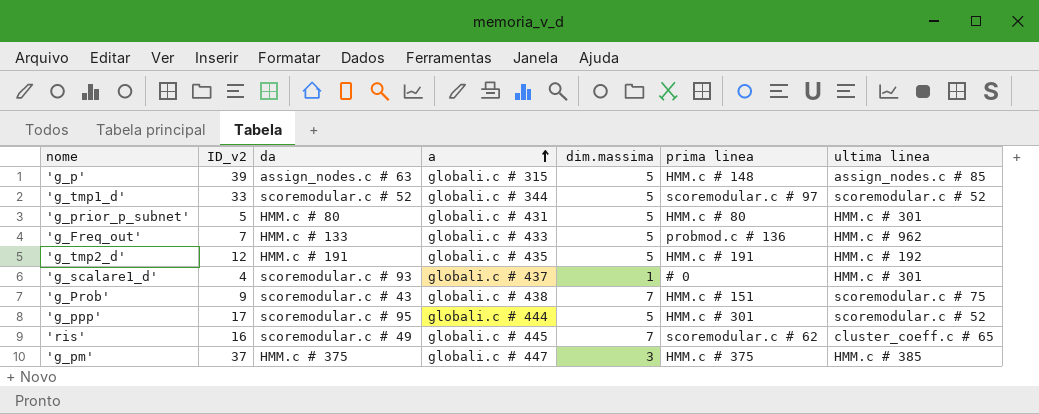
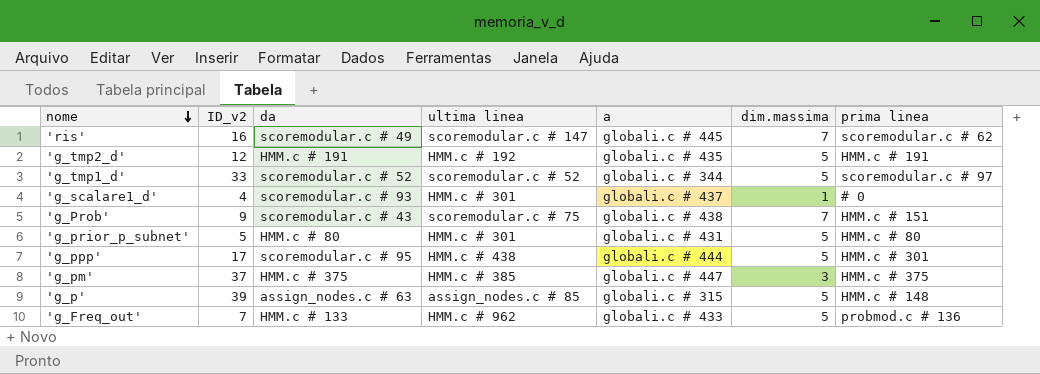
row order: a ascending -> nome descending
column ultima linea | position: 7 -> 4
'ris' | ultima linea: cluster_coeff.c # 65 -> scoremodular.c # 147
'g_ppp' | ultima linea: scoremodular.c # 52 -> HMM.c # 438

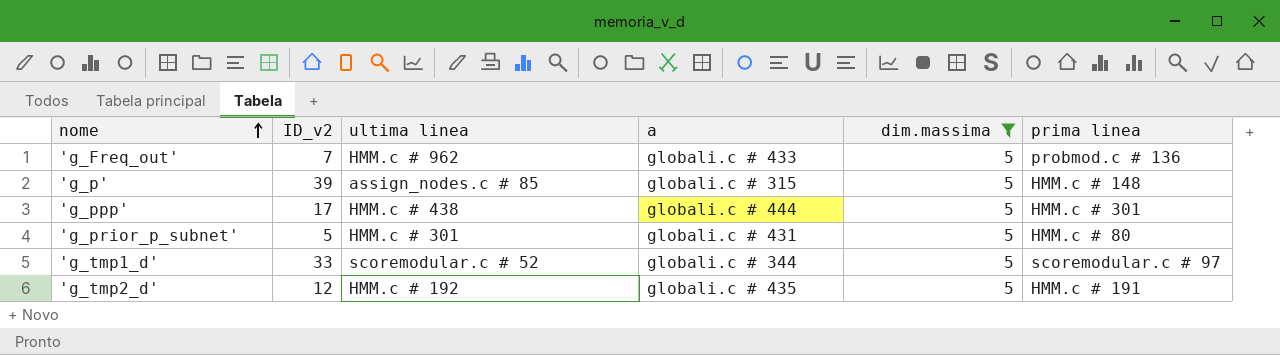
filter: none -> dim.massima = 5
row order: nome descending -> nome ascending
column da | position: 3 -> none

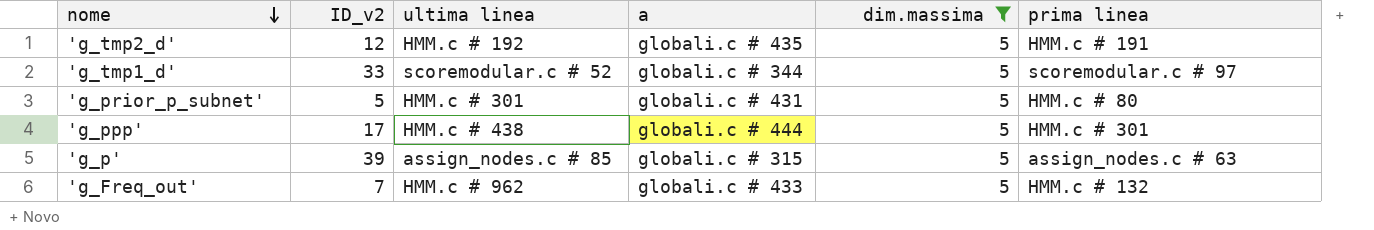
row order: nome ascending -> nome descending
'g_p' | prima linea: HMM.c # 148 -> assign_nodes.c # 63
'g_Freq_out' | prima linea: probmod.c # 136 -> HMM.c # 132

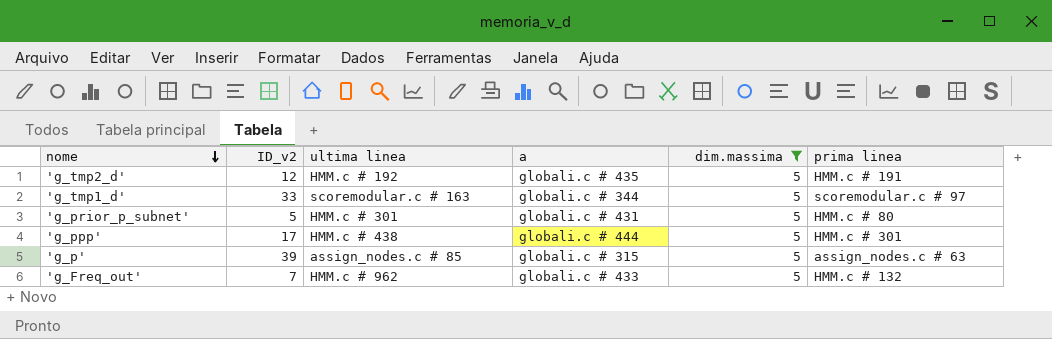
'g_tmp1_d' | ultima linea: scoremodular.c # 52 -> scoremodular.c # 163

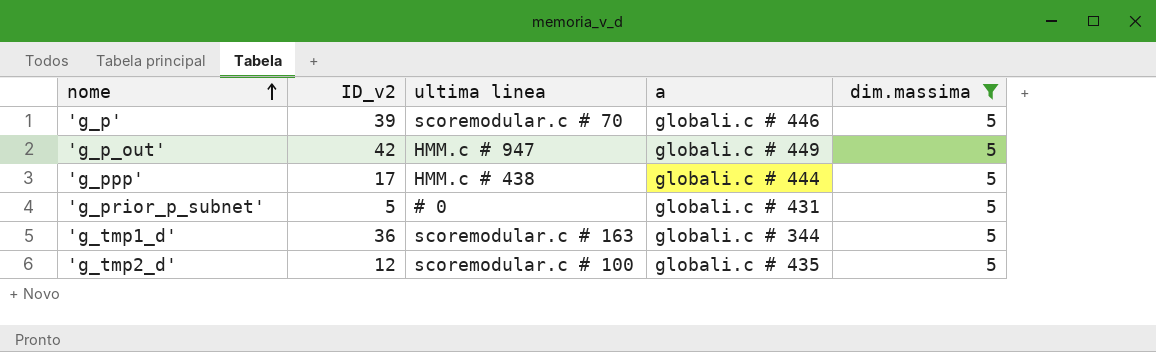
row order: nome descending -> nome ascending
column prima linea | position: 6 -> none
row 'g_Freq_out': 7 | HMM.c # 962 | globali.c # 433 | 5 | HMM.c # 132 -> none
'g_p' | ultima linea: assign_nodes.c # 85 -> scoremodular.c # 70
'g_p' | a: globali.c # 315 -> globali.c # 446
row 'g_p_out': none -> 42 | HMM.c # 947 | globali.c # 449 | 5
'g_prior_p_subnet' | ultima linea: HMM.c # 301 -> # 0
'g_tmp1_d' | ID_v2: 33 -> 36
'g_tmp2_d' | ultima linea: HMM.c # 192 -> scoremodular.c # 100

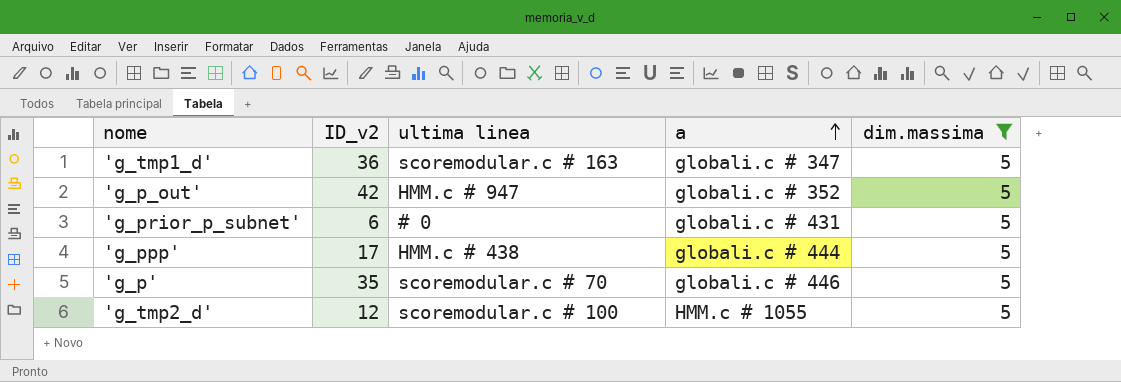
row order: nome ascending -> a ascending
'g_tmp1_d' | a: globali.c # 344 -> globali.c # 347
'g_p_out' | a: globali.c # 449 -> globali.c # 352
'g_prior_p_subnet' | ID_v2: 5 -> 6
'g_p' | ID_v2: 39 -> 35
'g_tmp2_d' | a: globali.c # 435 -> HMM.c # 1055

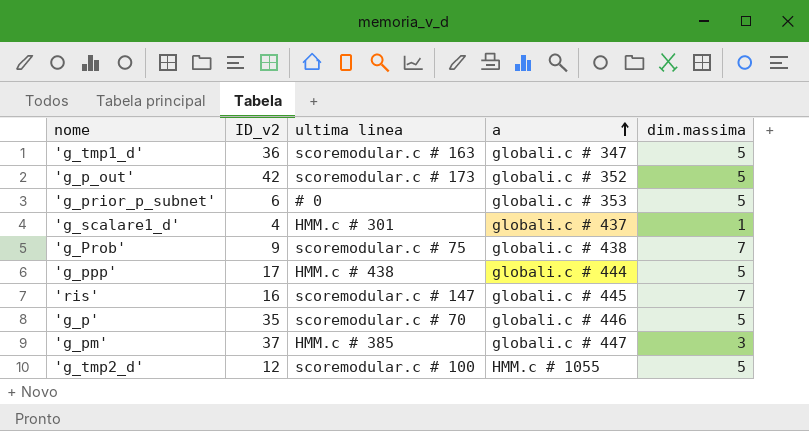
filter: dim.massima = 5 -> none
'g_p_out' | ultima linea: HMM.c # 947 -> scoremodular.c # 173
'g_prior_p_subnet' | a: globali.c # 431 -> globali.c # 353

